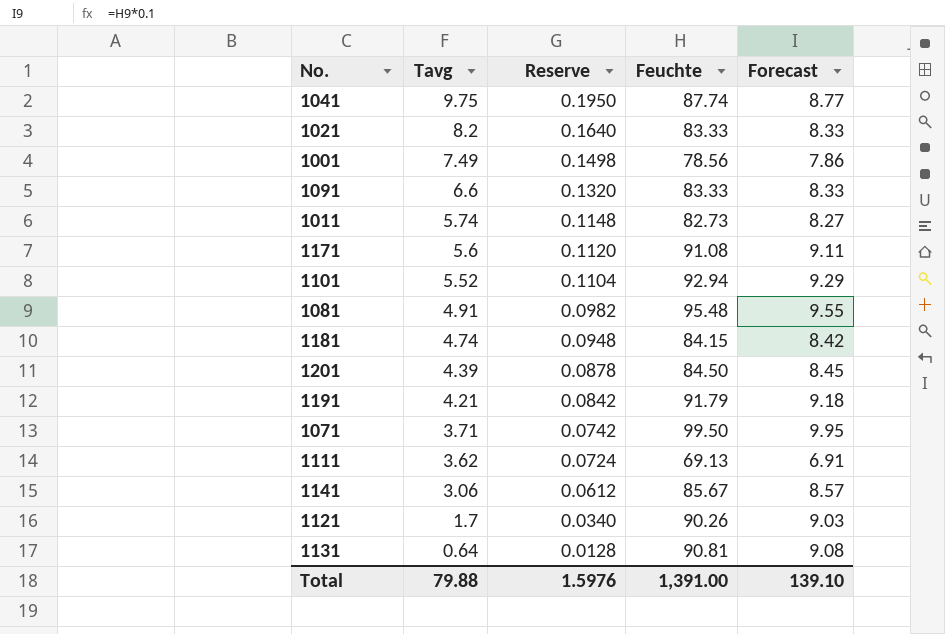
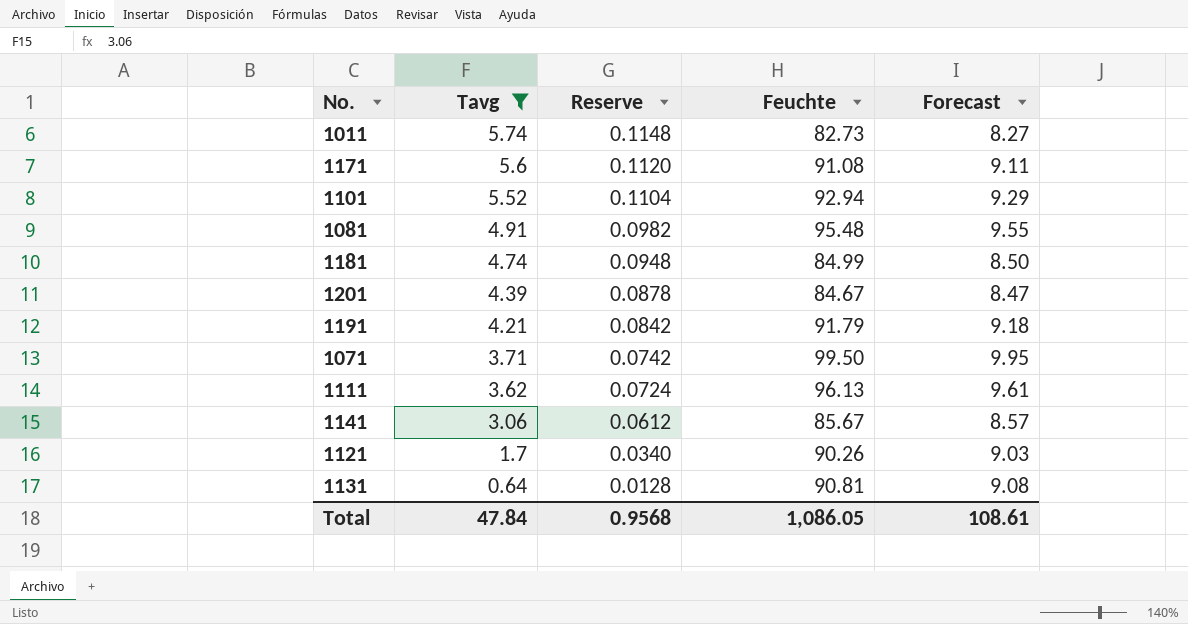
filter: none -> Tavg <= 5.74
1181 | Feuchte: 84.15 -> 84.99
1181 | Forecast: 8.42 -> 8.50
1201 | Feuchte: 84.50 -> 84.67
1201 | Forecast: 8.45 -> 8.47
1111 | Feuchte: 69.13 -> 96.13
1111 | Forecast: 6.91 -> 9.61
Total | Tavg: 79.88 -> 47.84
Total | Reserve: 1.5976 -> 0.9568
Total | Feuchte: 1,391.00 -> 1,086.05
Total | Forecast: 139.10 -> 108.61

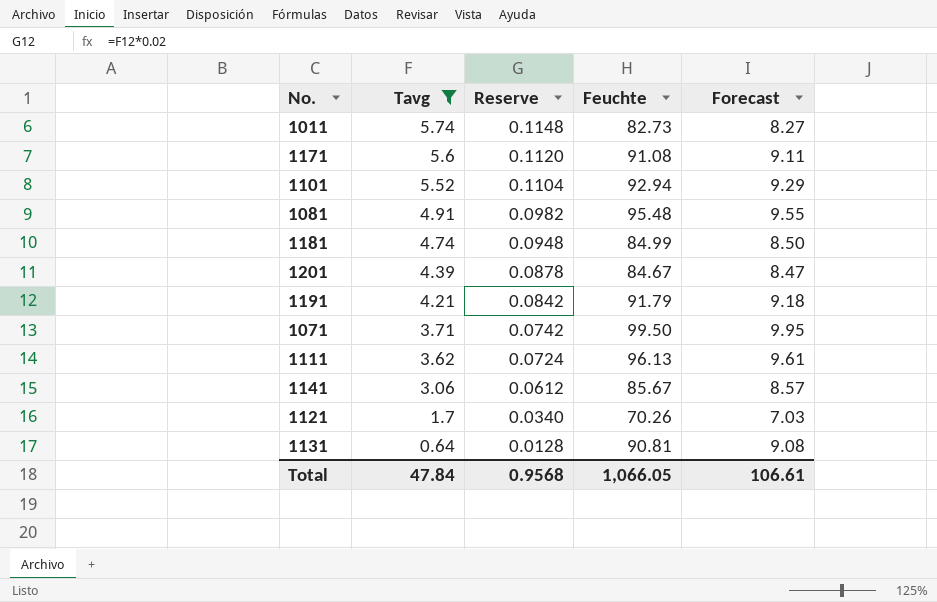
1121 | Feuchte: 90.26 -> 70.26
1121 | Forecast: 9.03 -> 7.03
Total | Feuchte: 1,086.05 -> 1,066.05
Total | Forecast: 108.61 -> 106.61

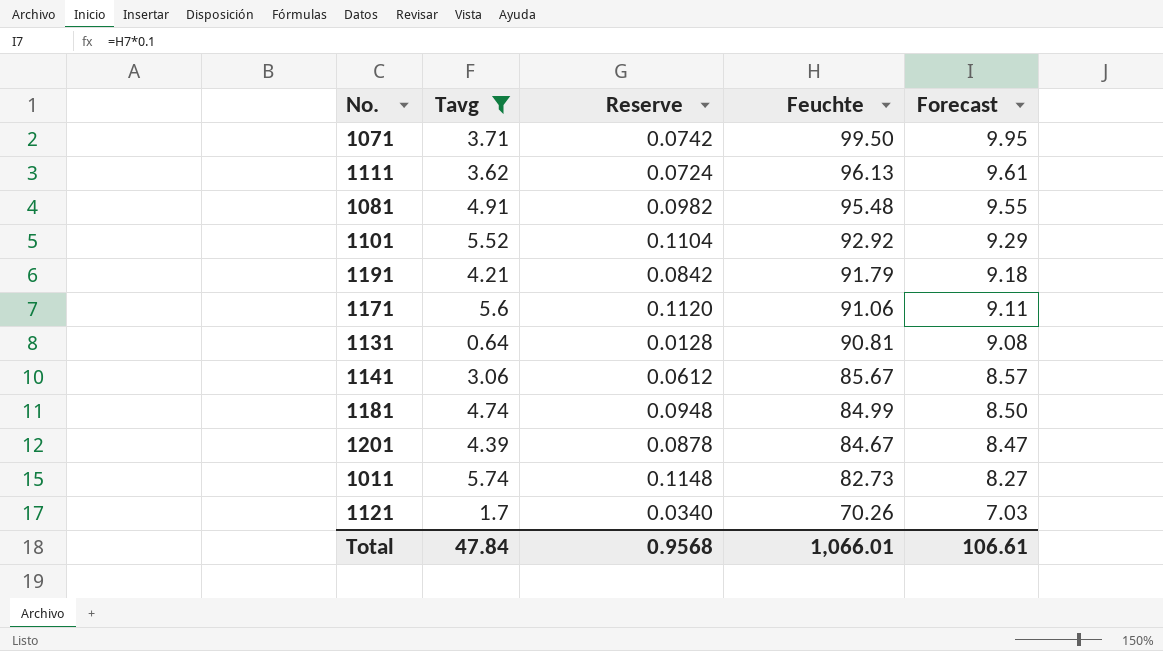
row order: Tavg descending -> Feuchte descending
1101 | Feuchte: 92.94 -> 92.92
1171 | Feuchte: 91.08 -> 91.06
Total | Feuchte: 1,066.05 -> 1,066.01

